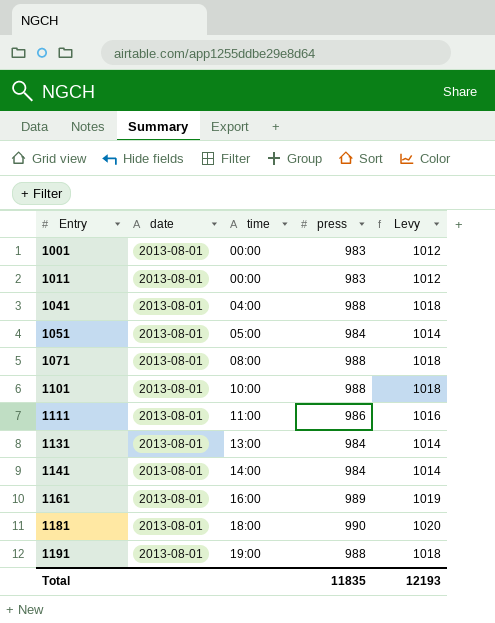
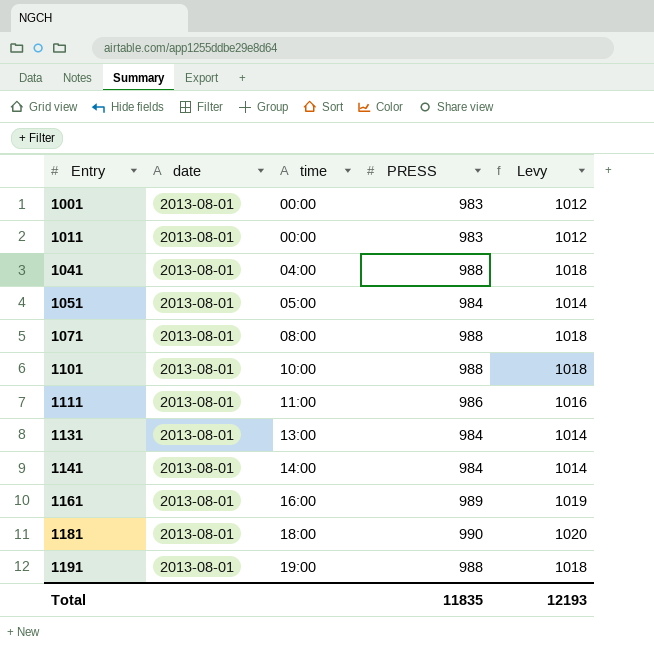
column name: press -> PRESS

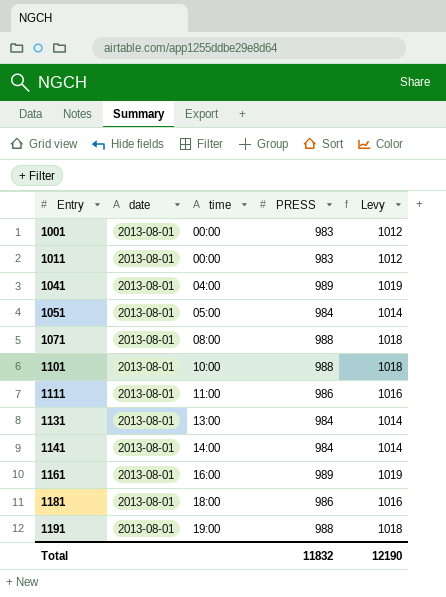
1041 | PRESS: 988 -> 989
1041 | Levy: 1018 -> 1019
1181 | PRESS: 990 -> 986
1181 | Levy: 1020 -> 1016
Total | PRESS: 11835 -> 11832
Total | Levy: 12193 -> 12190

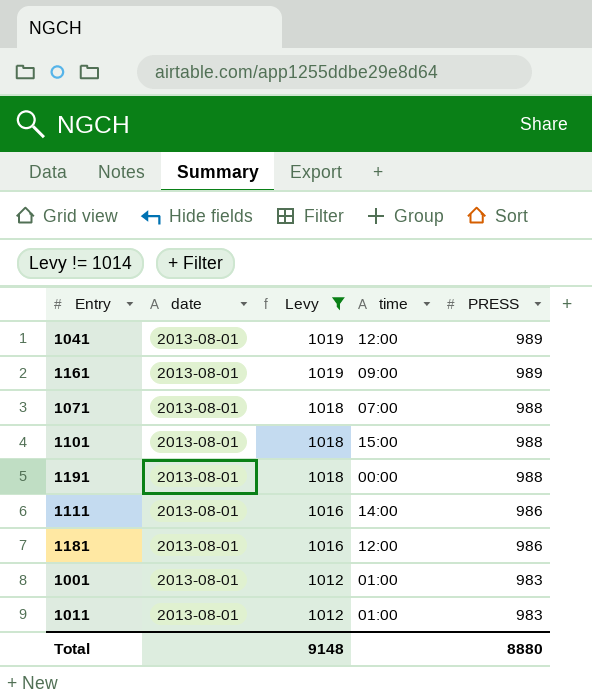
filter: none -> Levy != 1014
row order: Entry ascending -> Levy descending
column Levy | position: 5 -> 3
1041 | time: 04:00 -> 12:00
1161 | time: 16:00 -> 09:00
1071 | time: 08:00 -> 07:00
1101 | time: 10:00 -> 15:00
1191 | time: 19:00 -> 00:00
1111 | time: 11:00 -> 14:00
1181 | time: 18:00 -> 12:00
1001 | time: 00:00 -> 01:00
1011 | time: 00:00 -> 01:00
Total | Levy: 12190 -> 9148
Total | PRESS: 11832 -> 8880

